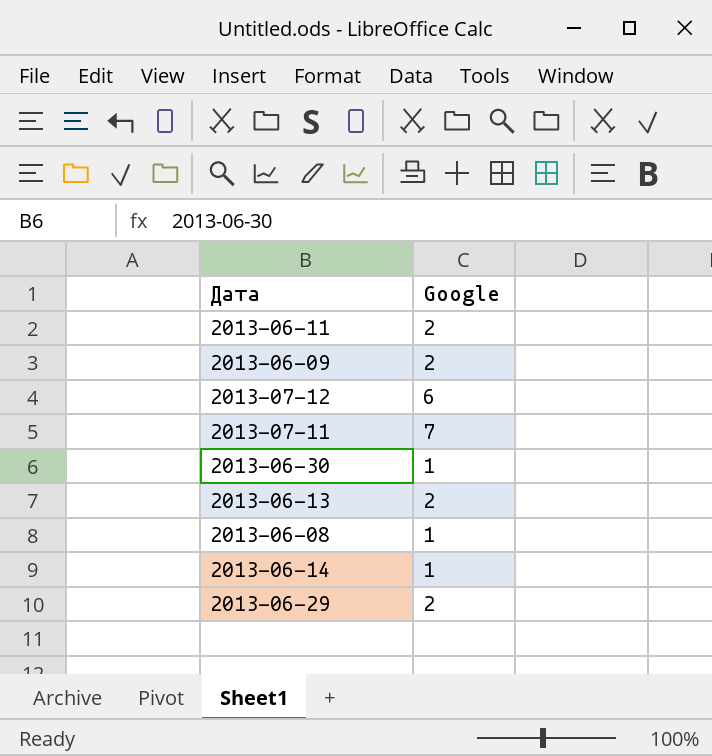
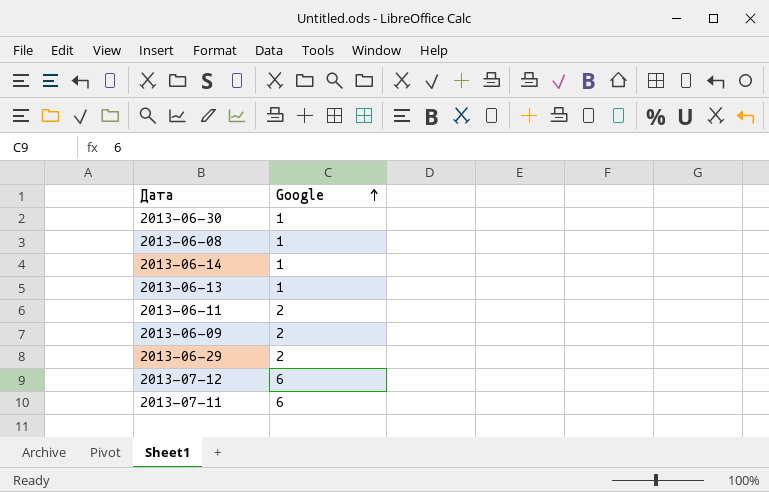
row order: none -> Google ascending
2013-06-13 | Google: 2 -> 1
2013-07-11 | Google: 7 -> 6

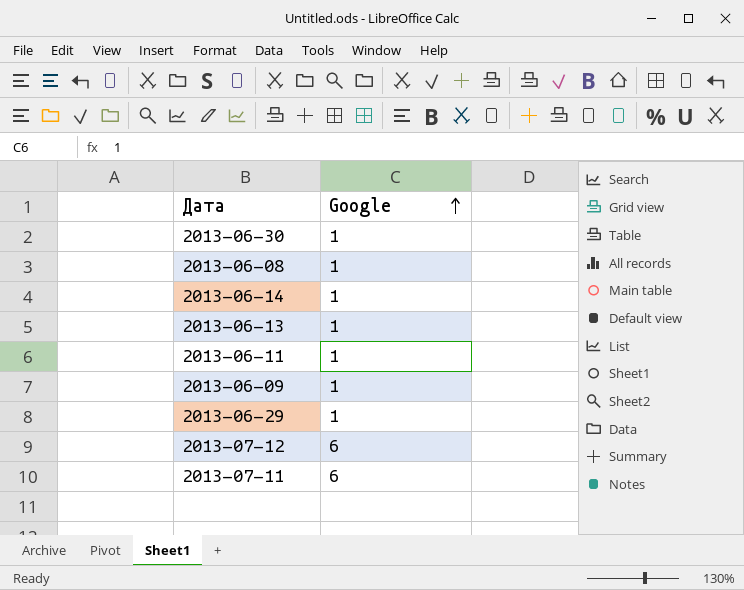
2013-06-11 | Google: 2 -> 1
2013-06-09 | Google: 2 -> 1
2013-06-29 | Google: 2 -> 1

